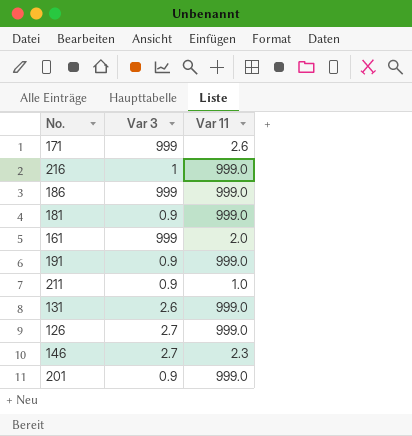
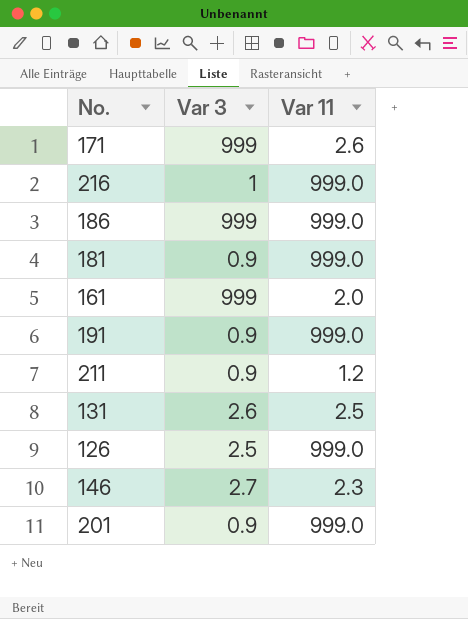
211 | Var 11: 1.0 -> 1.2
131 | Var 11: 999.0 -> 2.5
126 | Var 3: 2.7 -> 2.5

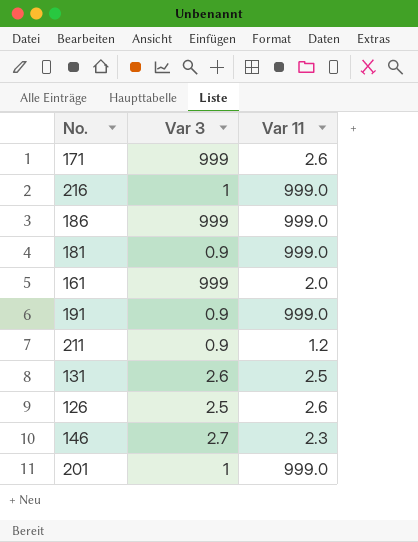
126 | Var 11: 999.0 -> 2.6
201 | Var 3: 0.9 -> 1

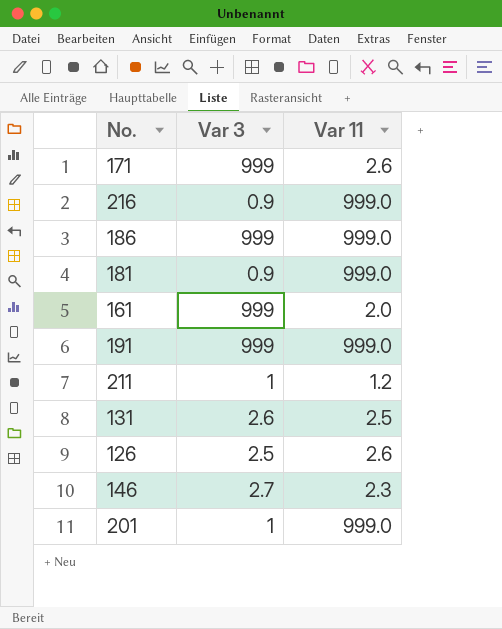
216 | Var 3: 1 -> 0.9
191 | Var 3: 0.9 -> 999
211 | Var 3: 0.9 -> 1

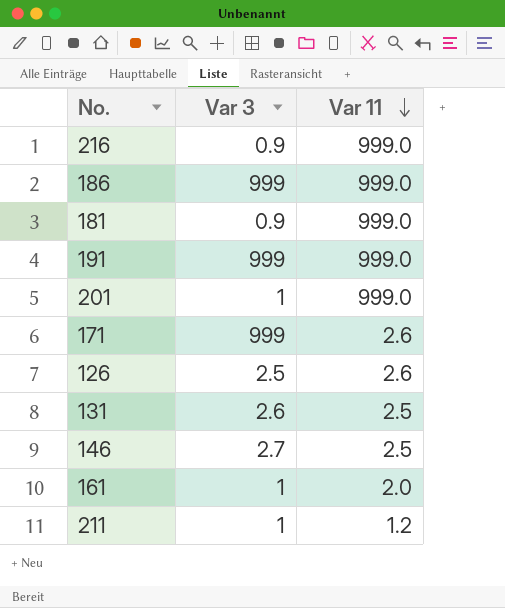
row order: none -> Var 11 descending
146 | Var 11: 2.3 -> 2.5
161 | Var 3: 999 -> 1

